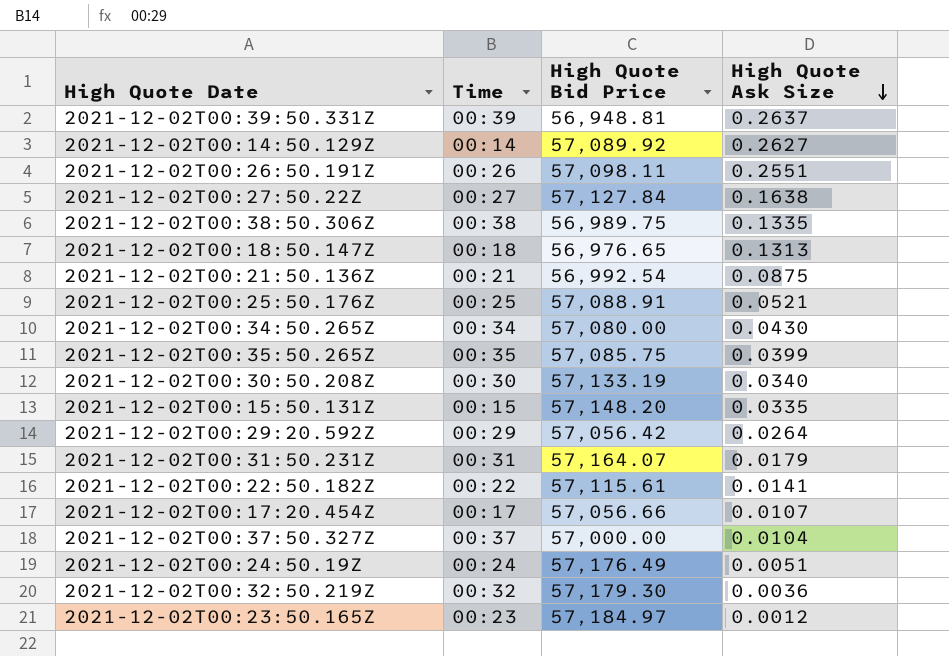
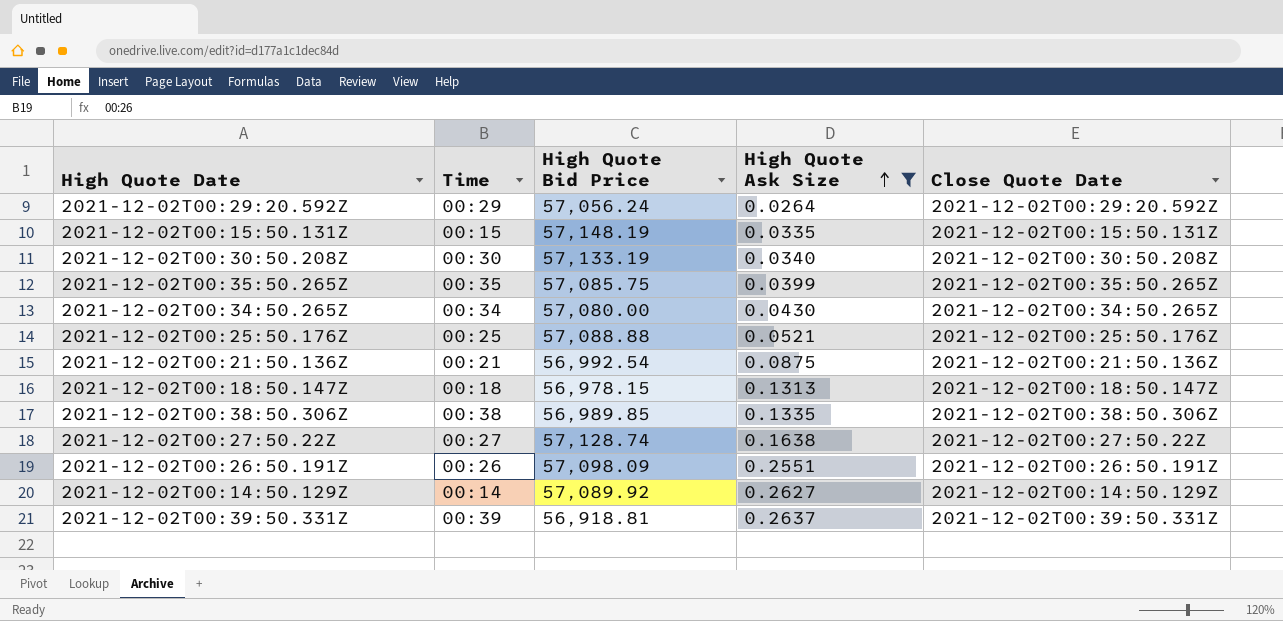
filter: none -> High Quote Ask Size >= 0.0264
row order: High Quote Ask Size descending -> High Quote Ask Size ascending
column Close Quote Date | position: none -> 5
2021-12-02T00:29:20.592Z | High Quote Bid Price: 57,056.42 -> 57,056.24
2021-12-02T00:15:50.131Z | High Quote Bid Price: 57,148.20 -> 57,148.19
2021-12-02T00:25:50.176Z | High Quote Bid Price: 57,088.91 -> 57,088.88
2021-12-02T00:18:50.147Z | High Quote Bid Price: 56,976.65 -> 56,978.15
2021-12-02T00:38:50.306Z | High Quote Bid Price: 56,989.75 -> 56,989.85
2021-12-02T00:27:50.22Z | High Quote Bid Price: 57,127.84 -> 57,128.74
2021-12-02T00:26:50.191Z | High Quote Bid Price: 57,098.11 -> 57,098.09
2021-12-02T00:39:50.331Z | High Quote Bid Price: 56,948.81 -> 56,918.81

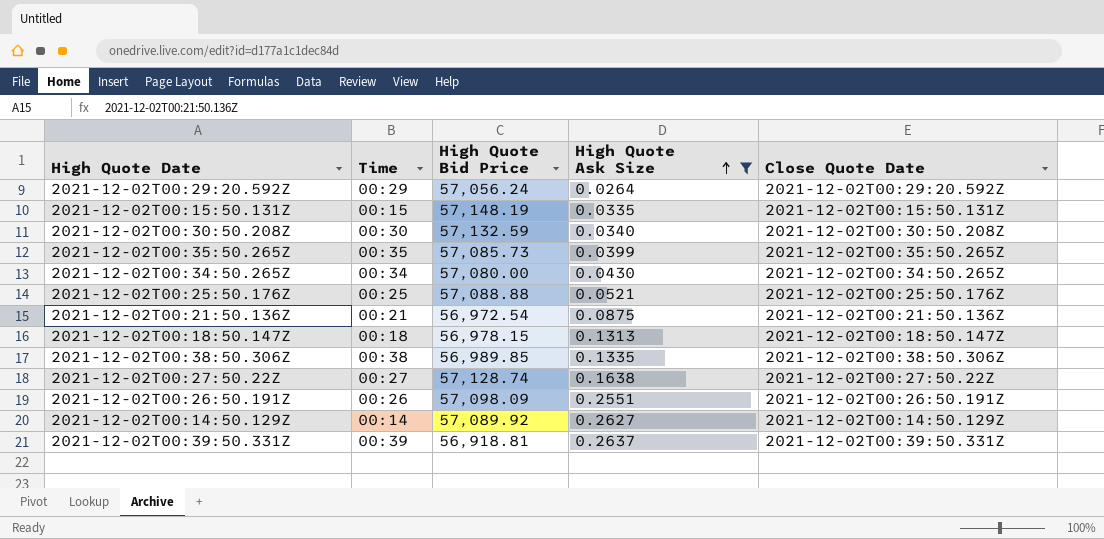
2021-12-02T00:30:50.208Z | High Quote Bid Price: 57,133.19 -> 57,132.59
2021-12-02T00:35:50.265Z | High Quote Bid Price: 57,085.75 -> 57,085.73
2021-12-02T00:21:50.136Z | High Quote Bid Price: 56,992.54 -> 56,972.54

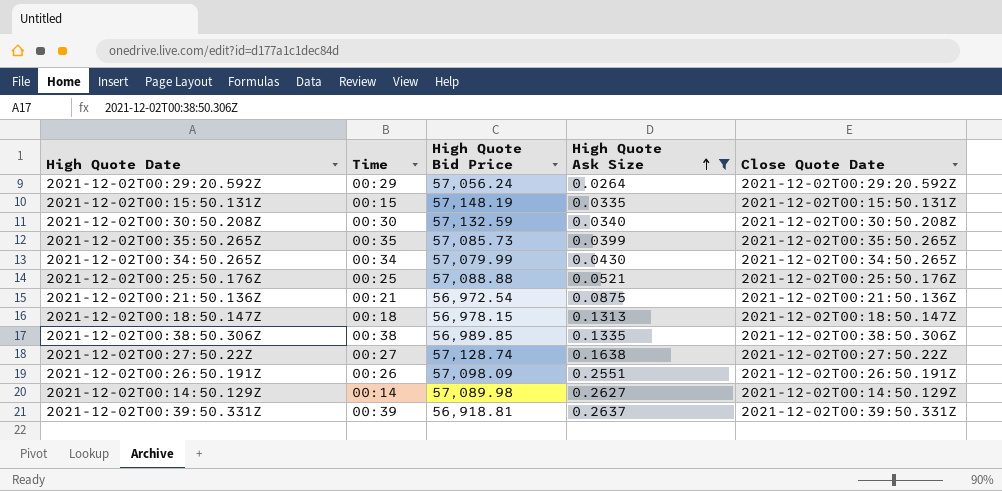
2021-12-02T00:34:50.265Z | High Quote Bid Price: 57,080.00 -> 57,079.99
2021-12-02T00:14:50.129Z | High Quote Bid Price: 57,089.92 -> 57,089.98

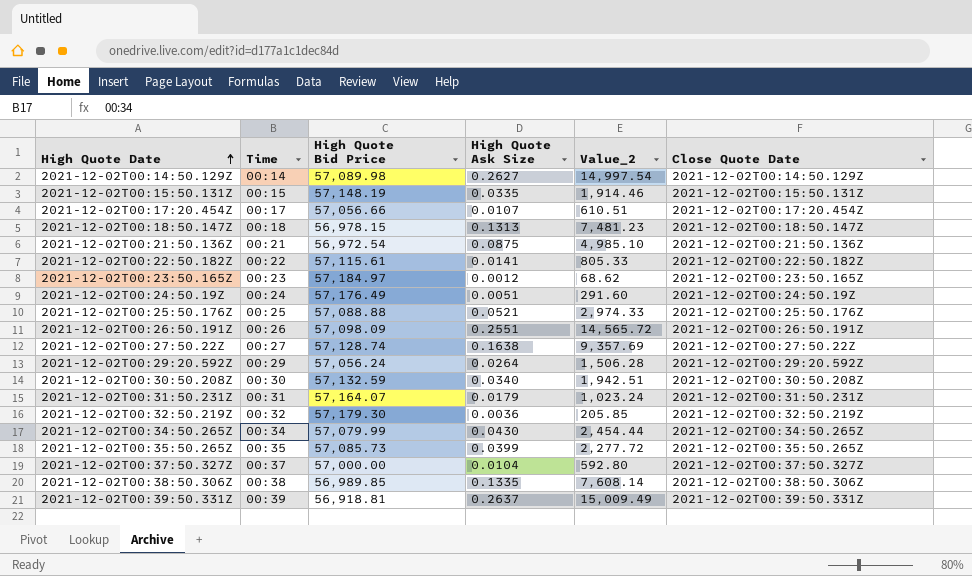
filter: High Quote Ask Size >= 0.0264 -> none
row order: High Quote Ask Size ascending -> High Quote Date ascending
column Value_2 | formula: none -> [High Quote Bid Price] * [High Quote Ask Size]

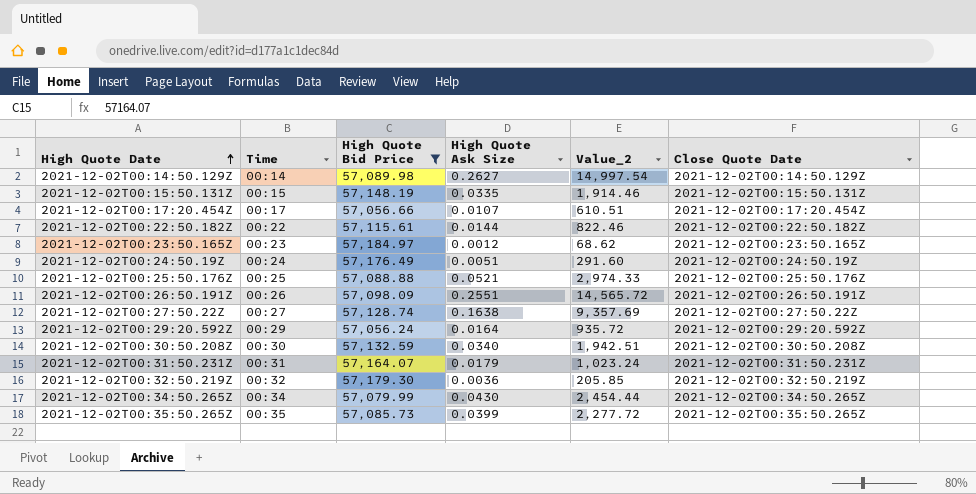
filter: none -> High Quote Bid Price >= 57,056.24
2021-12-02T00:22:50.182Z | High Quote Ask Size: 0.0141 -> 0.0144
2021-12-02T00:22:50.182Z | Value_2: 805.33 -> 822.46
2021-12-02T00:29:20.592Z | High Quote Ask Size: 0.0264 -> 0.0164
2021-12-02T00:29:20.592Z | Value_2: 1,506.28 -> 935.72

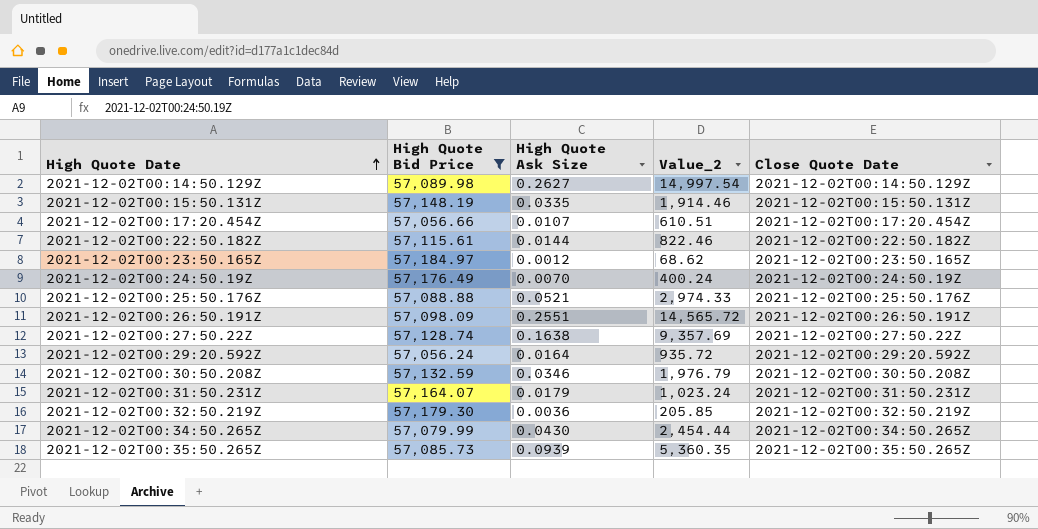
column Time | position: 2 -> none
2021-12-02T00:24:50.19Z | High Quote Ask Size: 0.0051 -> 0.0070
2021-12-02T00:24:50.19Z | Value_2: 291.60 -> 400.24
2021-12-02T00:30:50.208Z | High Quote Ask Size: 0.0340 -> 0.0346
2021-12-02T00:30:50.208Z | Value_2: 1,942.51 -> 1,976.79
2021-12-02T00:35:50.265Z | High Quote Ask Size: 0.0399 -> 0.0939
2021-12-02T00:35:50.265Z | Value_2: 2,277.72 -> 5,360.35

